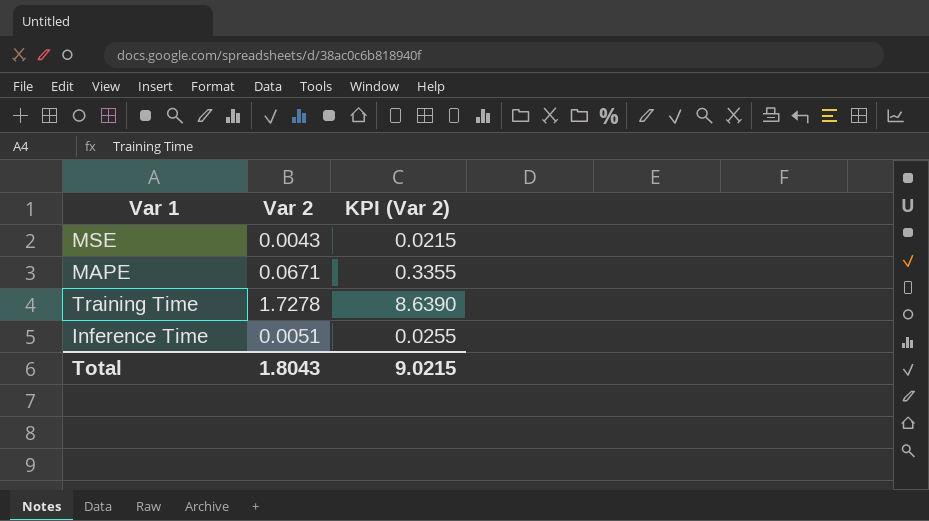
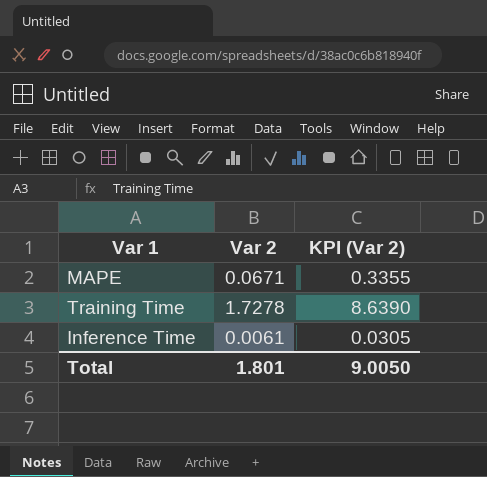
row MSE: 0.0043 | 0.0215 -> none
Inference Time | Var 2: 0.0051 -> 0.0061
Inference Time | KPI (Var 2): 0.0255 -> 0.0305
Total | Var 2: 1.8043 -> 1.801
Total | KPI (Var 2): 9.0215 -> 9.0050

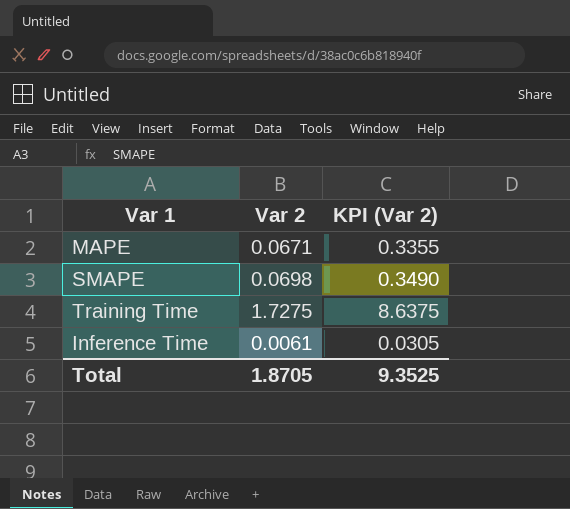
row SMAPE: none -> 0.0698 | 0.3490
Training Time | Var 2: 1.7278 -> 1.7275
Training Time | KPI (Var 2): 8.6390 -> 8.6375
Total | Var 2: 1.801 -> 1.8705
Total | KPI (Var 2): 9.0050 -> 9.3525

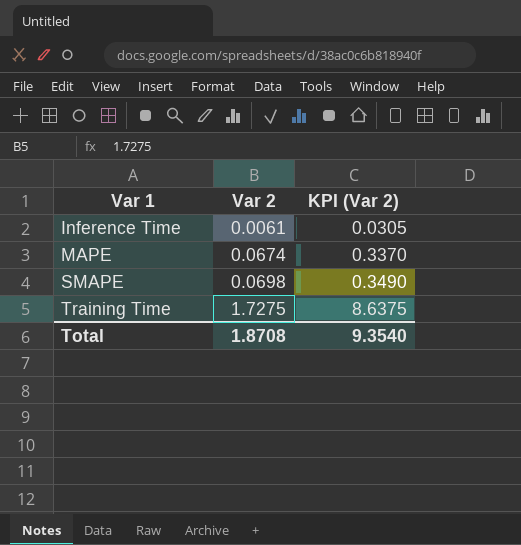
row order: none -> Var 1 ascending
MAPE | Var 2: 0.0671 -> 0.0674
MAPE | KPI (Var 2): 0.3355 -> 0.3370
Total | Var 2: 1.8705 -> 1.8708
Total | KPI (Var 2): 9.3525 -> 9.3540

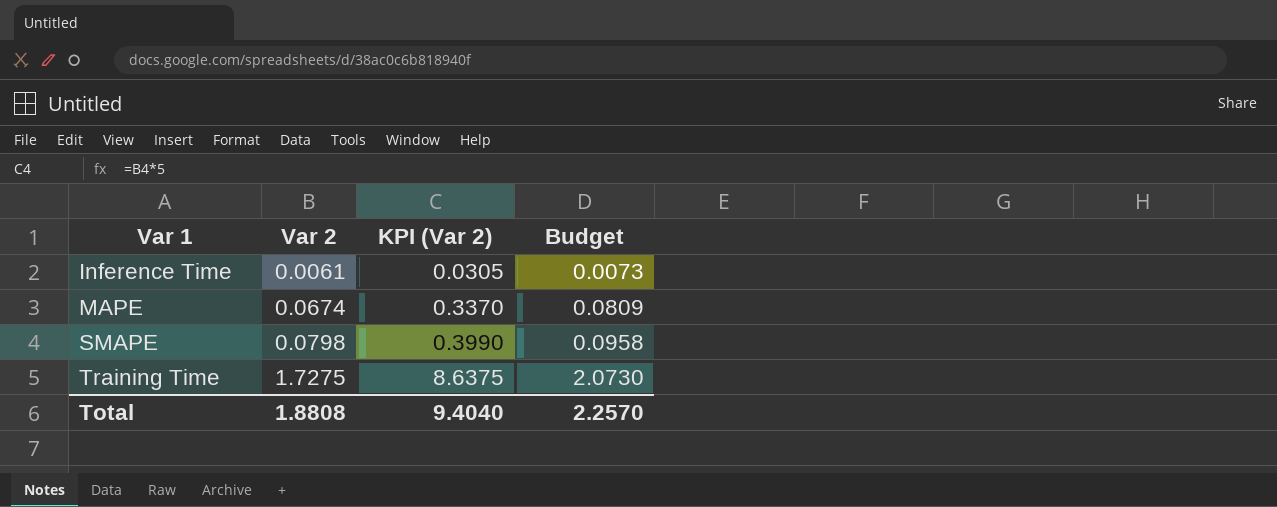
column Budget | formula: none -> [Var 2] * 1.2
SMAPE | Var 2: 0.0698 -> 0.0798
SMAPE | KPI (Var 2): 0.3490 -> 0.3990
Total | Var 2: 1.8708 -> 1.8808
Total | KPI (Var 2): 9.3540 -> 9.4040

